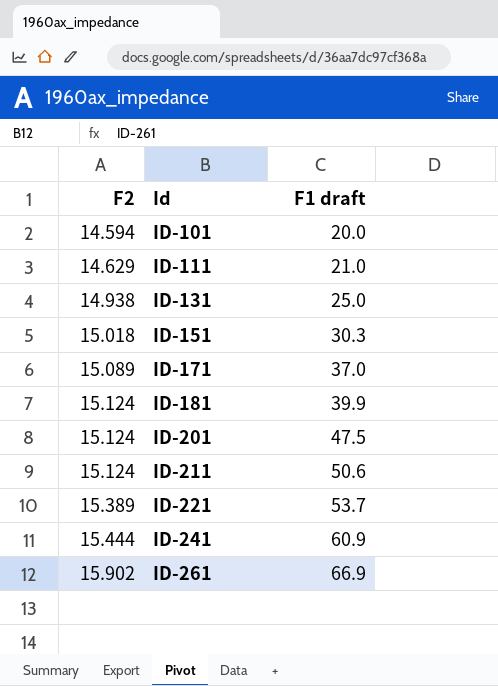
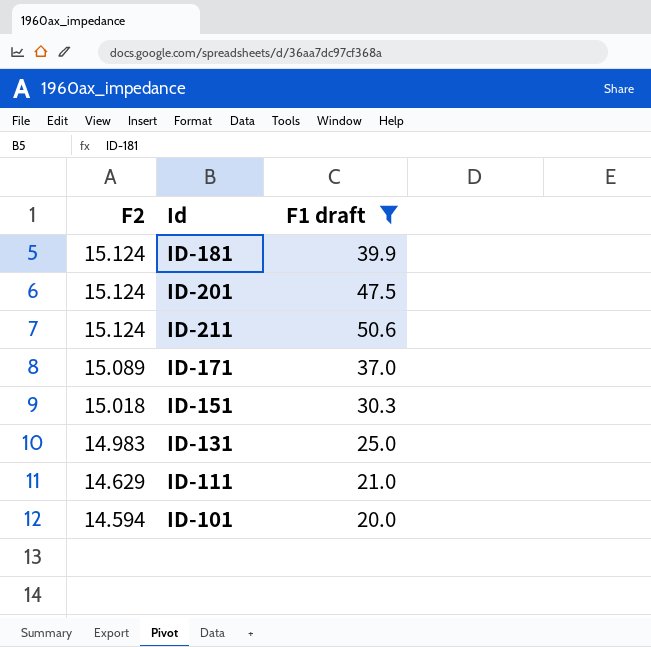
filter: none -> F1 draft <= 50.6
row order: F2 ascending -> F2 descending
ID-131 | F2: 14.938 -> 14.983

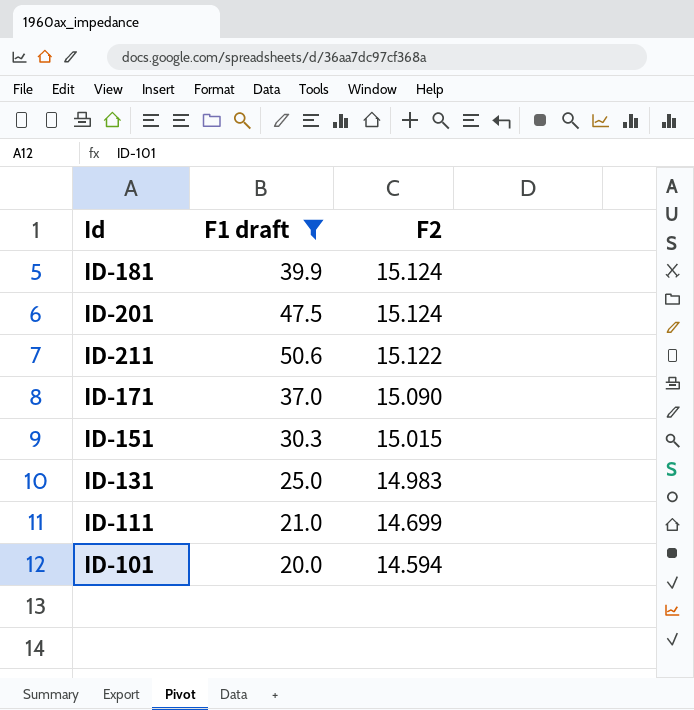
column F2 | position: 1 -> 3
ID-211 | F2: 15.124 -> 15.122
ID-171 | F2: 15.089 -> 15.090
ID-151 | F2: 15.018 -> 15.015
ID-111 | F2: 14.629 -> 14.699

